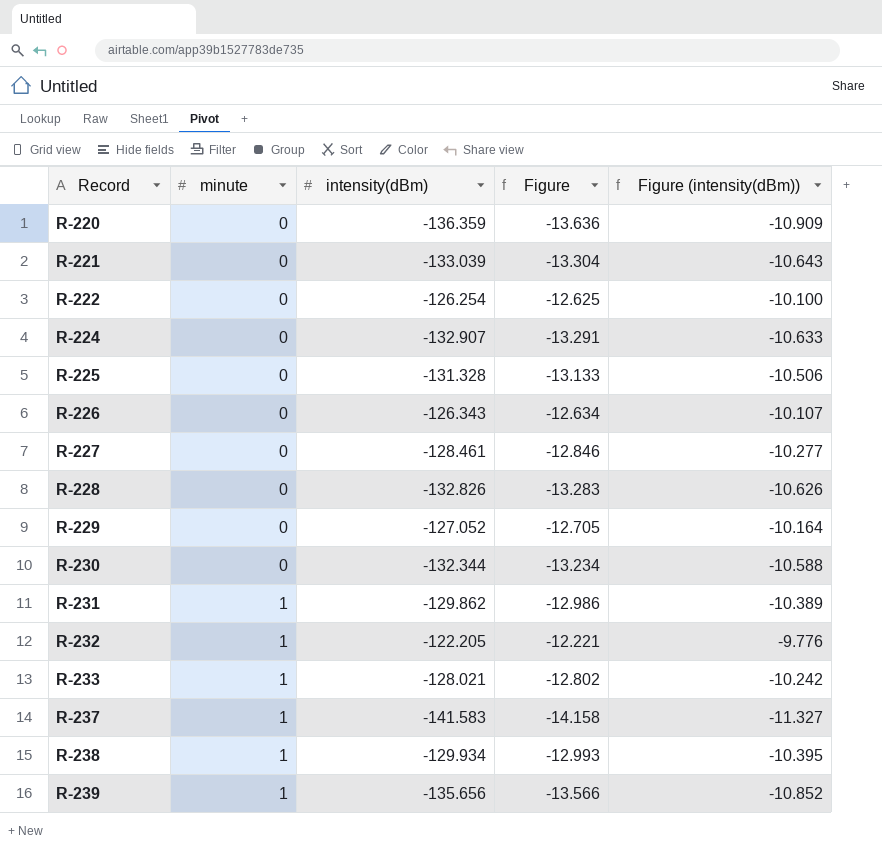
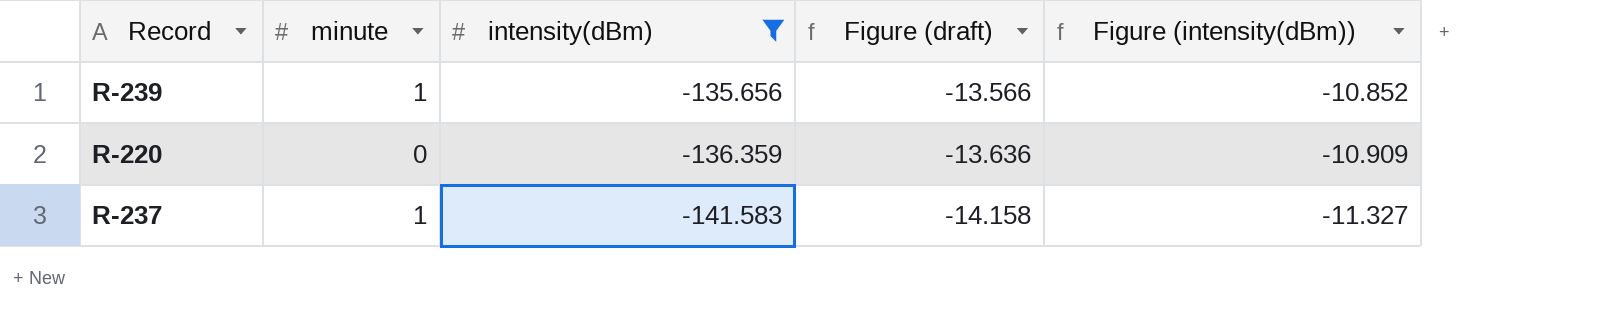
filter: none -> intensity(dBm) <= -135.656
row order: Record ascending -> intensity(dBm) descending
column name: Figure -> Figure (draft)

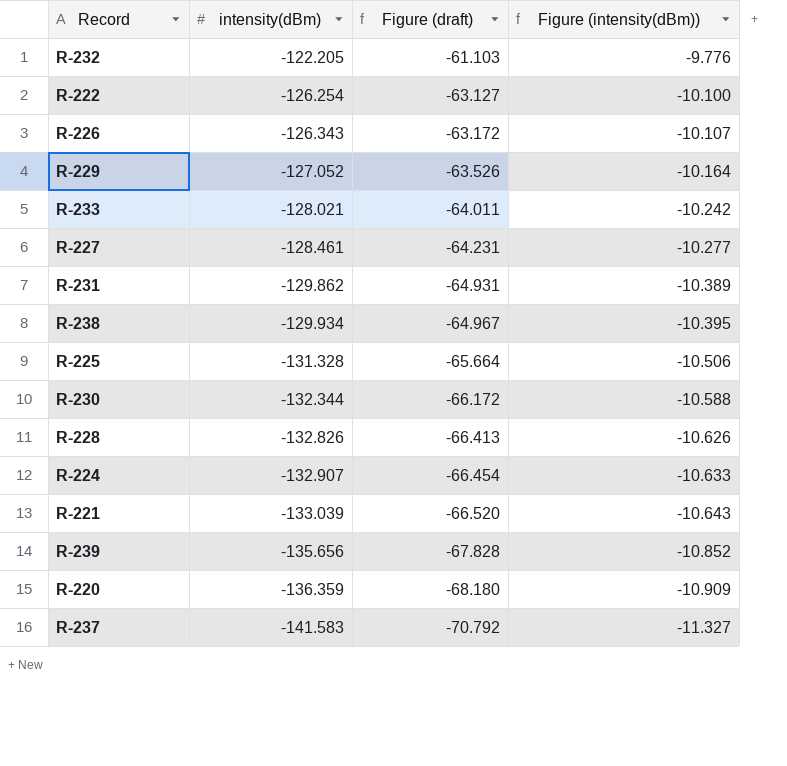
filter: intensity(dBm) <= -135.656 -> none
column minute | position: 2 -> none
column Figure (draft) | formula: [intensity(dBm)] * 0.1 -> [intensity(dBm)] * 0.5

